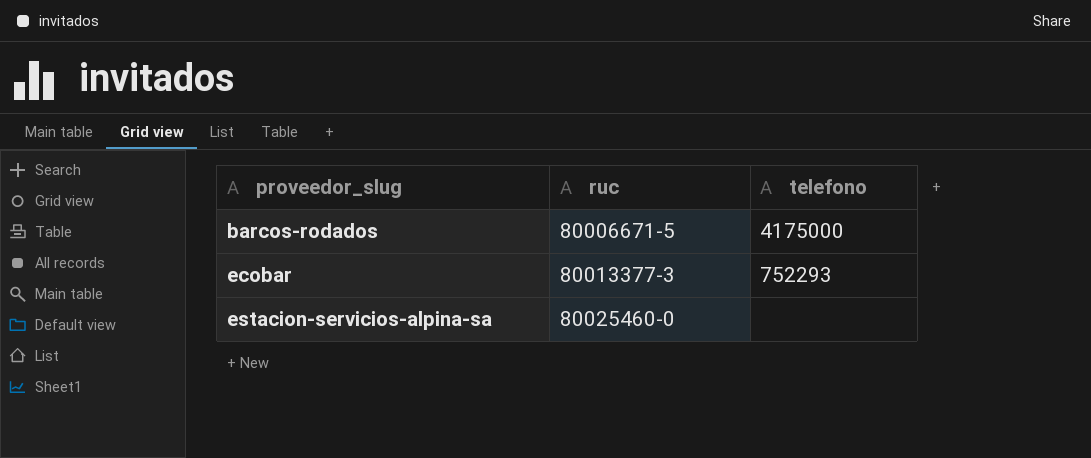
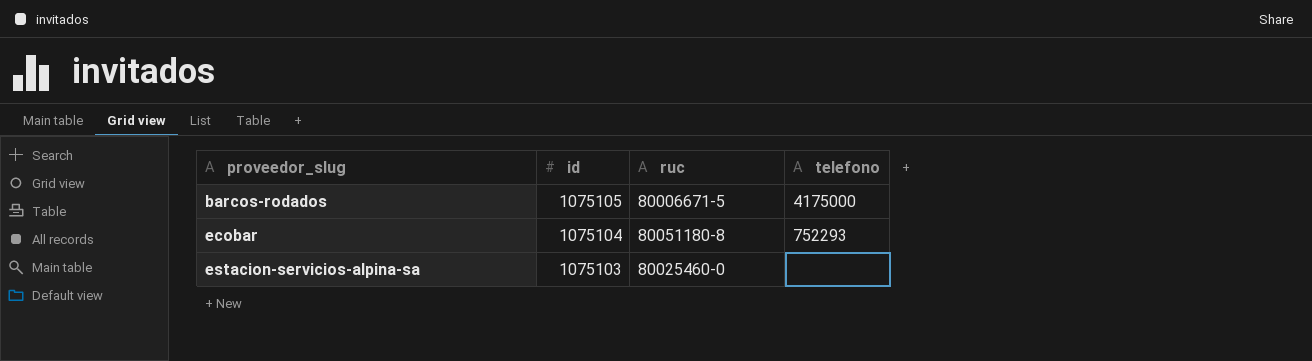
column id | position: none -> 2
ecobar | ruc: 80013377-3 -> 80051180-8

